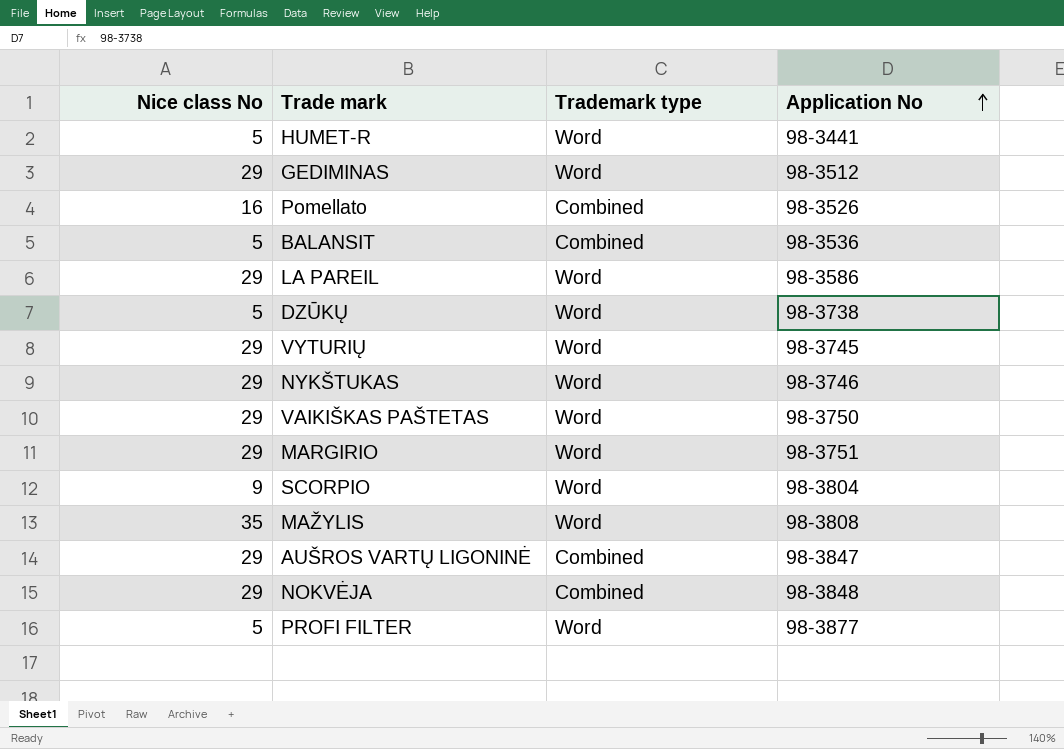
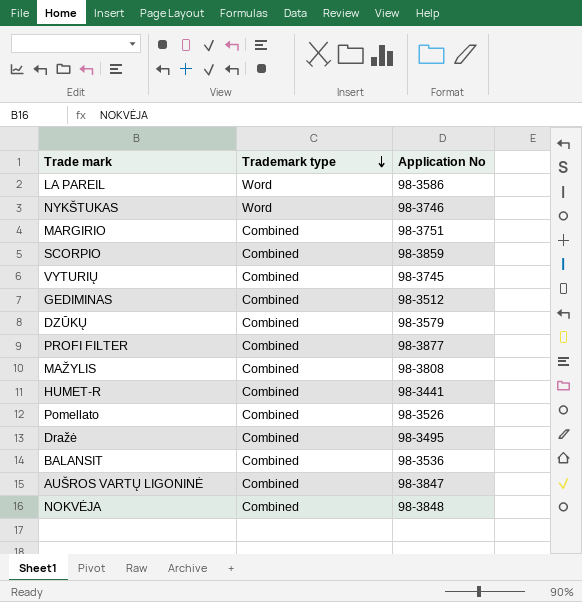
row order: Application No ascending -> Trademark type descending
column Nice class No | position: 1 -> none
row VAIKIŠKAS PAŠTETAS: 29 | Word | 98-3750 -> none
MARGIRIO | Trademark type: Word -> Combined
SCORPIO | Trademark type: Word -> Combined
SCORPIO | Application No: 98-3804 -> 98-3859
VYTURIŲ | Trademark type: Word -> Combined
GEDIMINAS | Trademark type: Word -> Combined
DZŪKŲ | Trademark type: Word -> Combined
DZŪKŲ | Application No: 98-3738 -> 98-3579
PROFI FILTER | Trademark type: Word -> Combined
MAŽYLIS | Trademark type: Word -> Combined
HUMET-R | Trademark type: Word -> Combined
row Dražė: none -> Combined | 98-3495

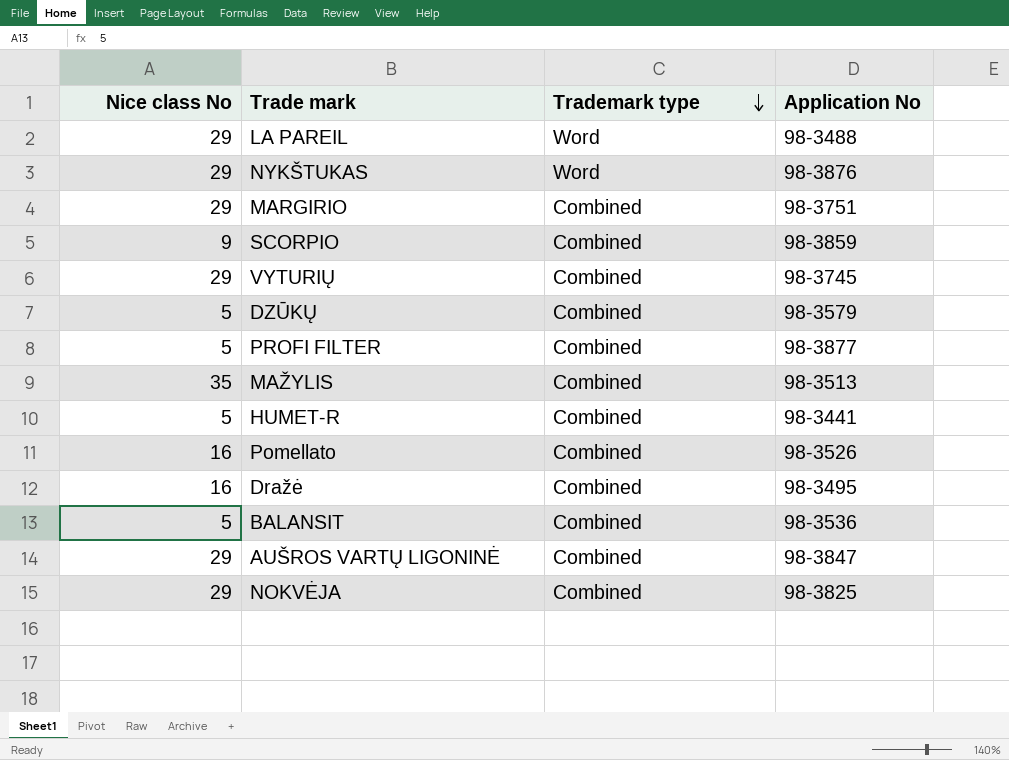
column Nice class No | position: none -> 1
row GEDIMINAS: Combined | 98-3512 -> none
LA PAREIL | Application No: 98-3586 -> 98-3488
NYKŠTUKAS | Application No: 98-3746 -> 98-3876
MAŽYLIS | Application No: 98-3808 -> 98-3513
NOKVĖJA | Application No: 98-3848 -> 98-3825

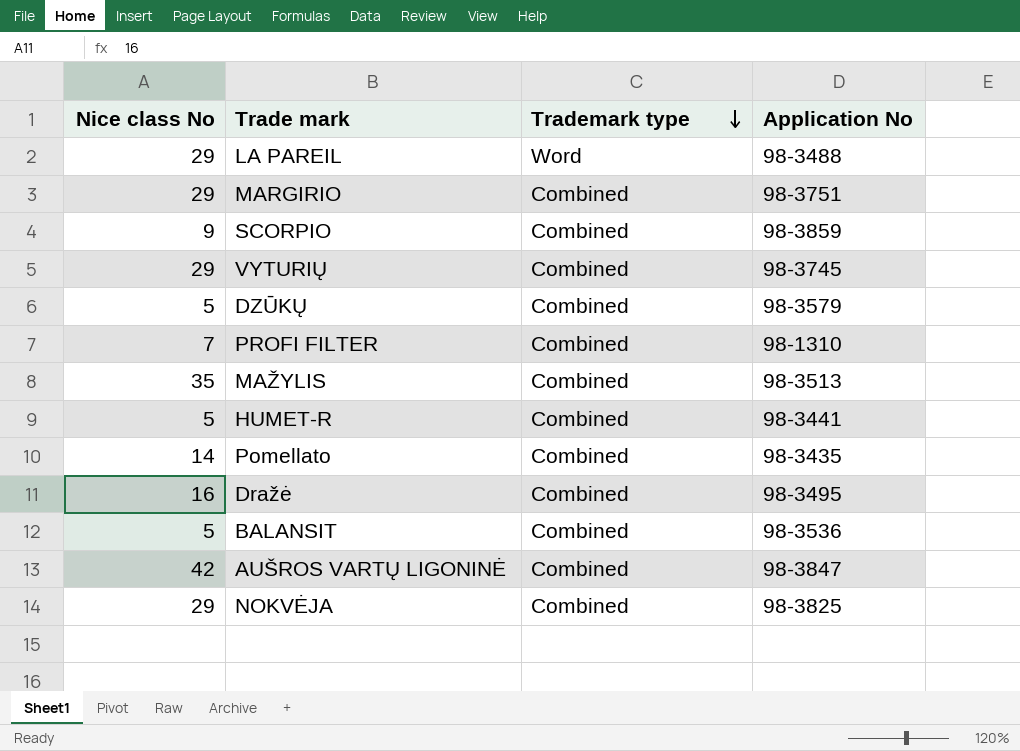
row NYKŠTUKAS: 29 | Word | 98-3876 -> none
PROFI FILTER | Nice class No: 5 -> 7
PROFI FILTER | Application No: 98-3877 -> 98-1310
Pomellato | Nice class No: 16 -> 14
Pomellato | Application No: 98-3526 -> 98-3435
AUŠROS VARTŲ LIGONINĖ | Nice class No: 29 -> 42

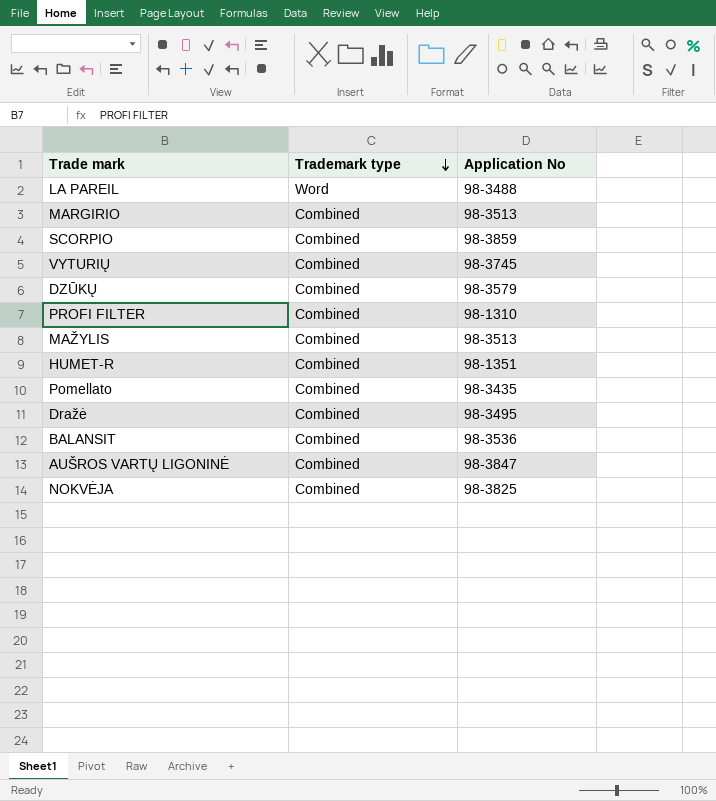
column Nice class No | position: 1 -> none
MARGIRIO | Application No: 98-3751 -> 98-3513
HUMET-R | Application No: 98-3441 -> 98-1351

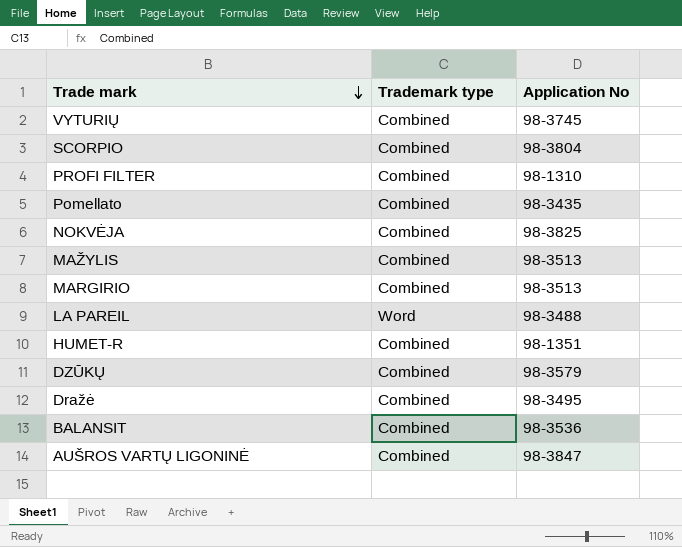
row order: Trademark type descending -> Trade mark descending
SCORPIO | Application No: 98-3859 -> 98-3804

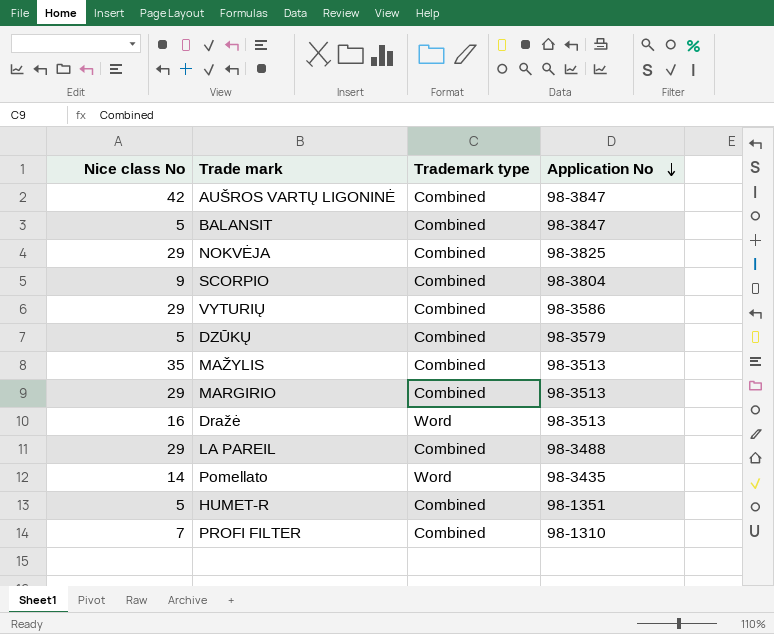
row order: Trade mark descending -> Application No descending
column Nice class No | position: none -> 1
BALANSIT | Application No: 98-3536 -> 98-3847
VYTURIŲ | Application No: 98-3745 -> 98-3586
Dražė | Trademark type: Combined -> Word
Dražė | Application No: 98-3495 -> 98-3513
LA PAREIL | Trademark type: Word -> Combined
Pomellato | Trademark type: Combined -> Word

